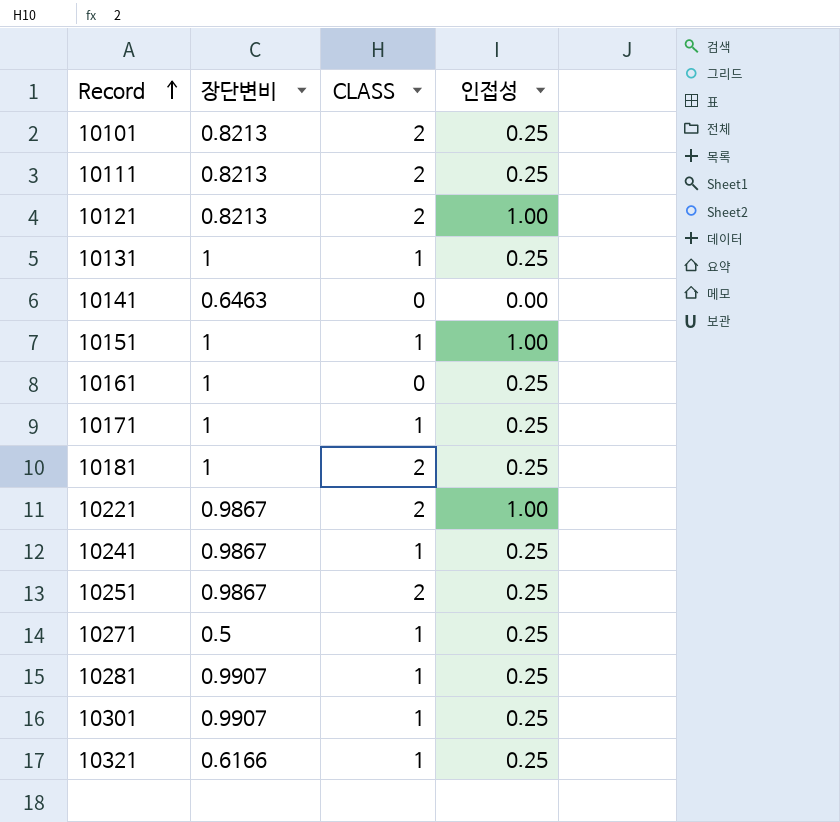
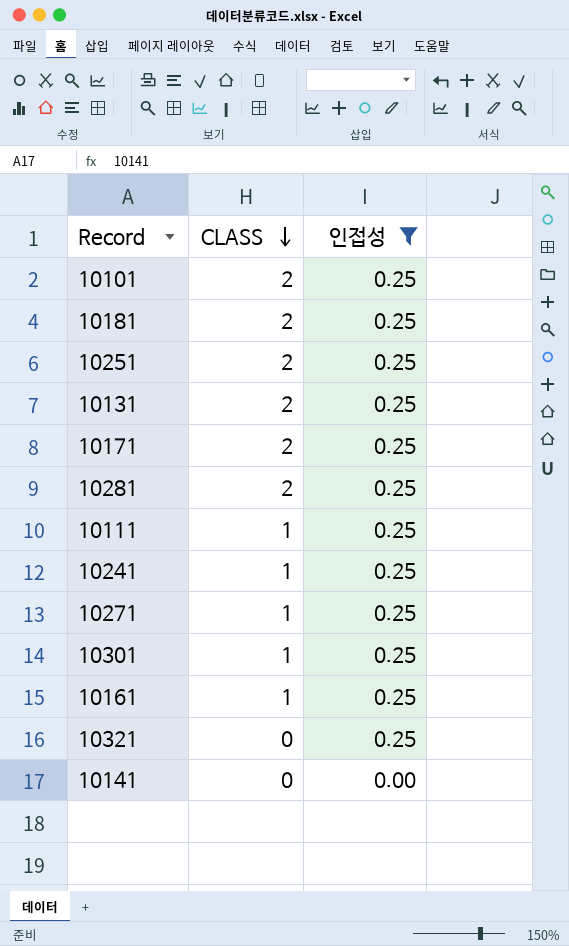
filter: none -> 인접성 != 1.00
row order: Record ascending -> CLASS descending
column 장단변비 | position: 2 -> none
10131 | CLASS: 1 -> 2
10171 | CLASS: 1 -> 2
10281 | CLASS: 1 -> 2
10111 | CLASS: 2 -> 1
10161 | CLASS: 0 -> 1
10321 | CLASS: 1 -> 0

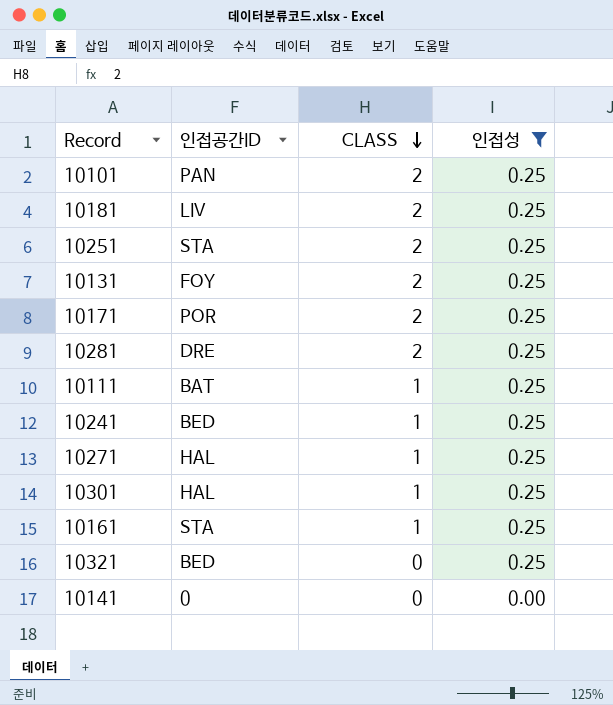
column 인접공간ID | position: none -> 2

